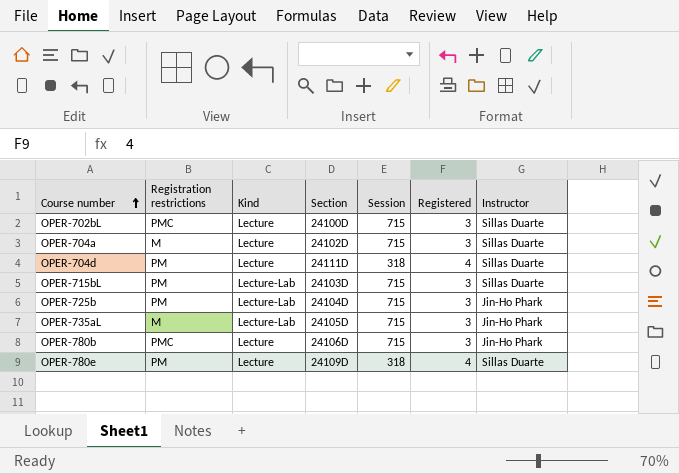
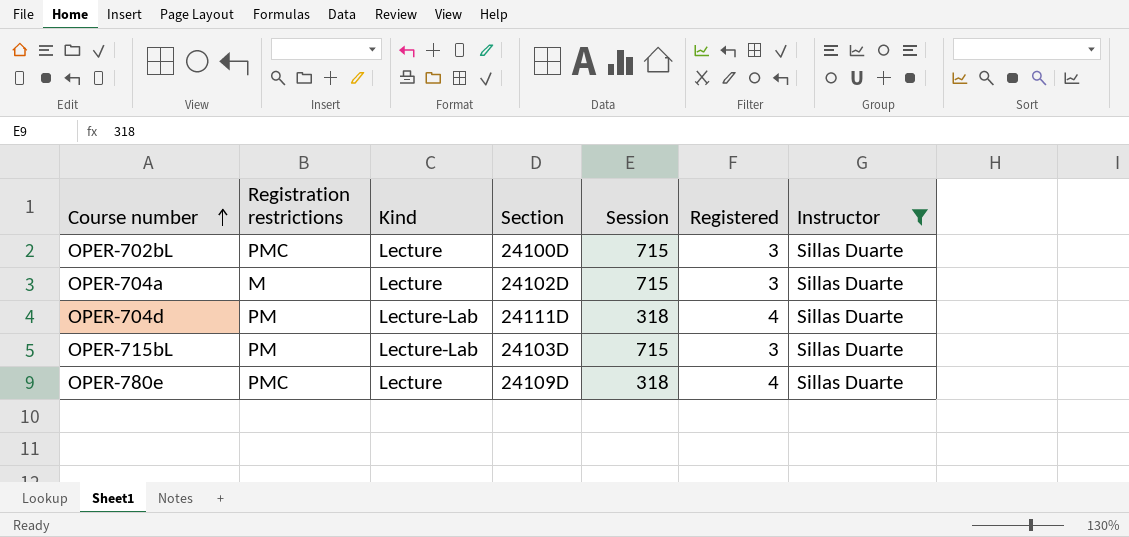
filter: none -> Instructor = Sillas Duarte
OPER-704d | Kind: Lecture -> Lecture-Lab
OPER-780e | Registration restrictions: PM -> PMC

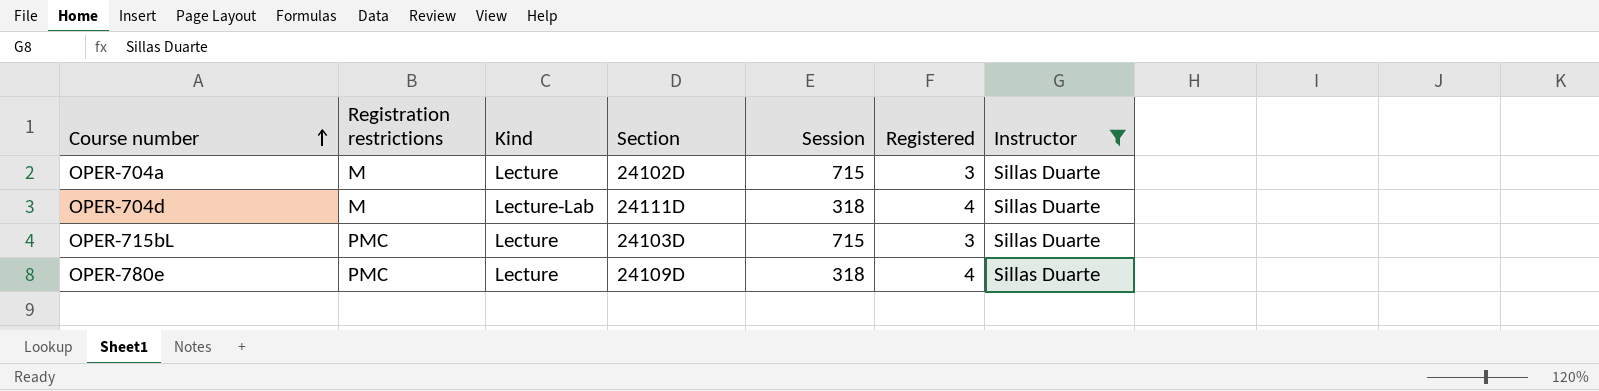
row OPER-702bL: PMC | Lecture | 24100D | 715 | 3 | Sillas Duarte -> none
OPER-704d | Registration restrictions: PM -> M
OPER-715bL | Registration restrictions: PM -> PMC
OPER-715bL | Kind: Lecture-Lab -> Lecture

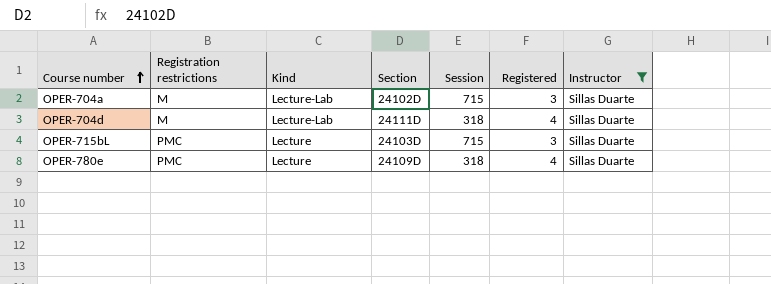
OPER-704a | Kind: Lecture -> Lecture-Lab

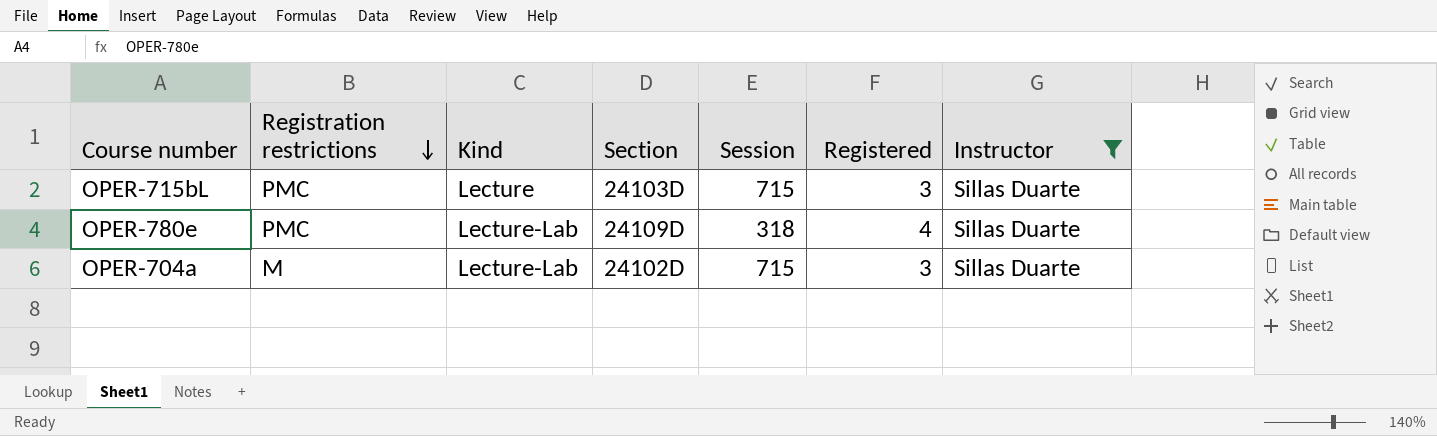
row order: Course number ascending -> Registration restrictions descending
row OPER-704d: M | Lecture-Lab | 24111D | 318 | 4 | Sillas Duarte -> none
OPER-780e | Kind: Lecture -> Lecture-Lab

